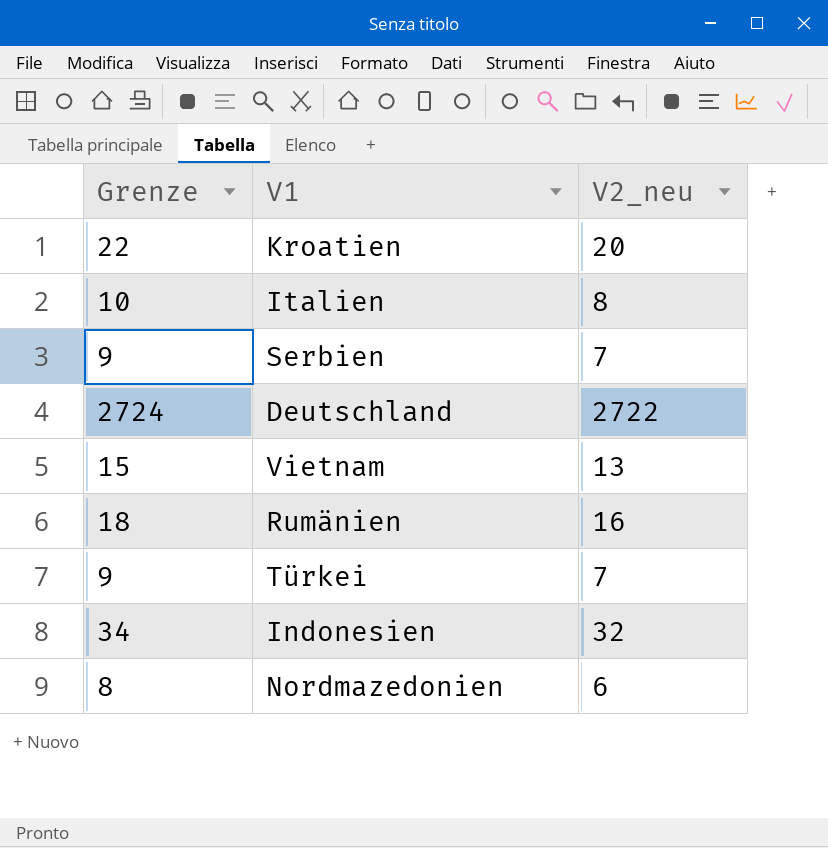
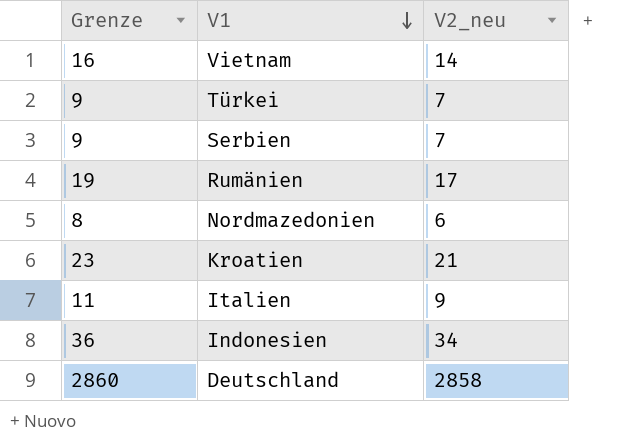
row order: none -> V1 descending
Vietnam | Grenze: 15 -> 16
Vietnam | V2_neu: 13 -> 14
Rumänien | Grenze: 18 -> 19
Rumänien | V2_neu: 16 -> 17
Kroatien | Grenze: 22 -> 23
Kroatien | V2_neu: 20 -> 21
Italien | Grenze: 10 -> 11
Italien | V2_neu: 8 -> 9
Indonesien | Grenze: 34 -> 36
Indonesien | V2_neu: 32 -> 34
Deutschland | Grenze: 2724 -> 2860
Deutschland | V2_neu: 2722 -> 2858

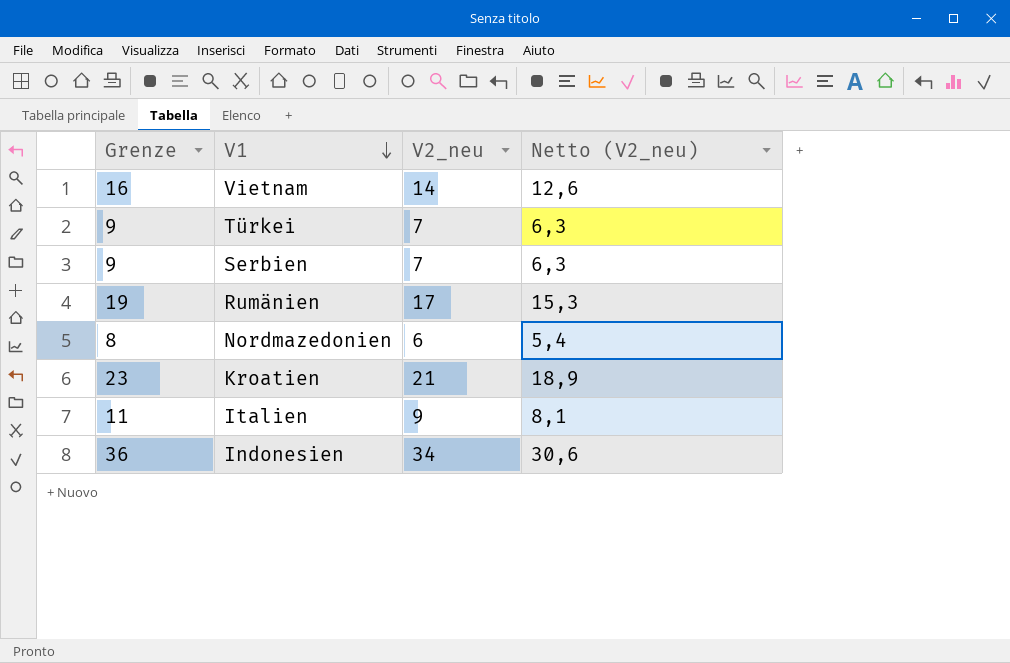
column Netto (V2_neu) | formula: none -> [V2_neu] * 0,9
row Deutschland: 2860 | 2858 -> none

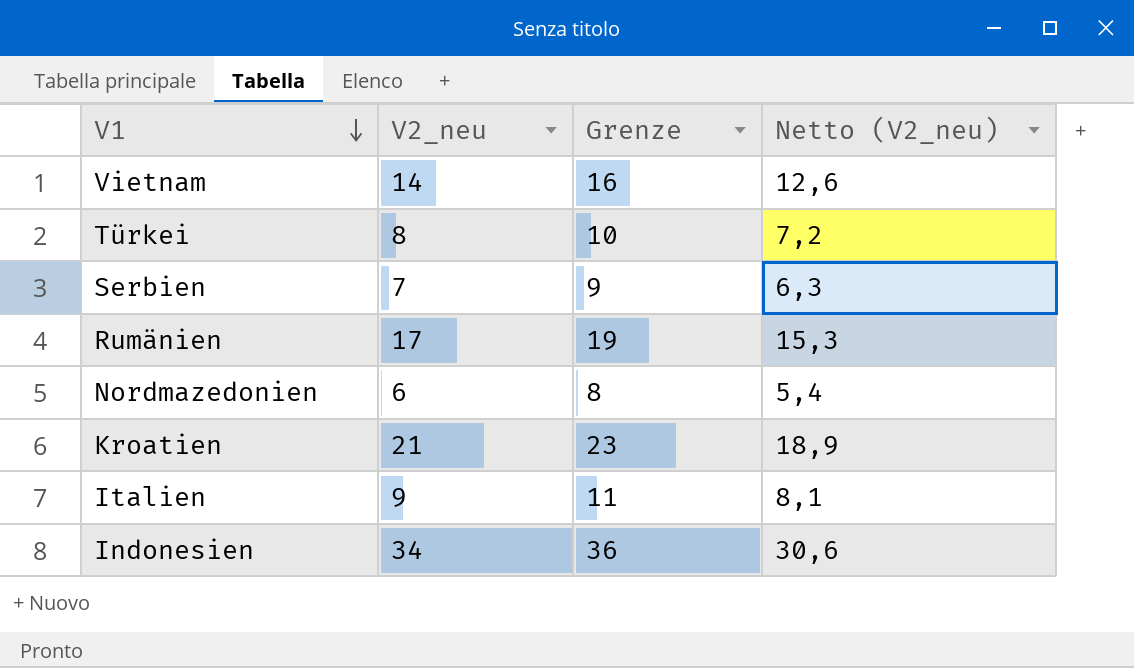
column Grenze | position: 1 -> 3
Türkei | V2_neu: 7 -> 8
Türkei | Grenze: 9 -> 10
Türkei | Netto (V2_neu): 6,3 -> 7,2

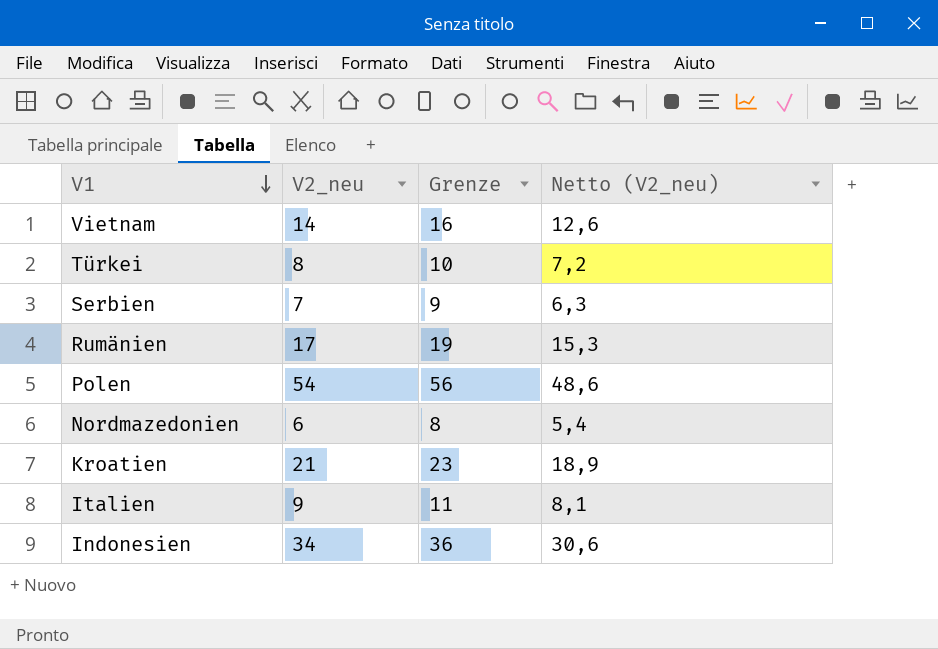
row Polen: none -> 54 | 56 | 48,6

